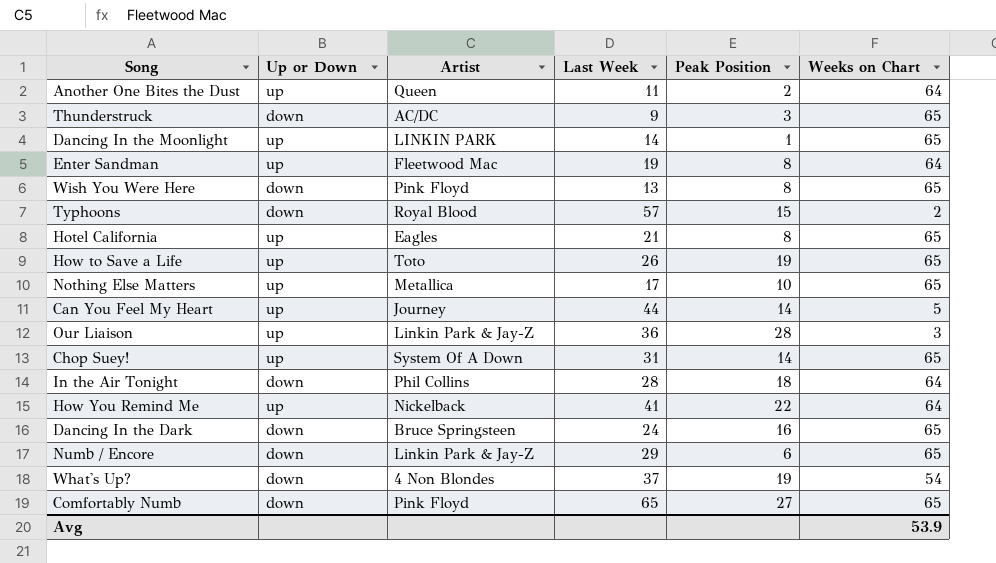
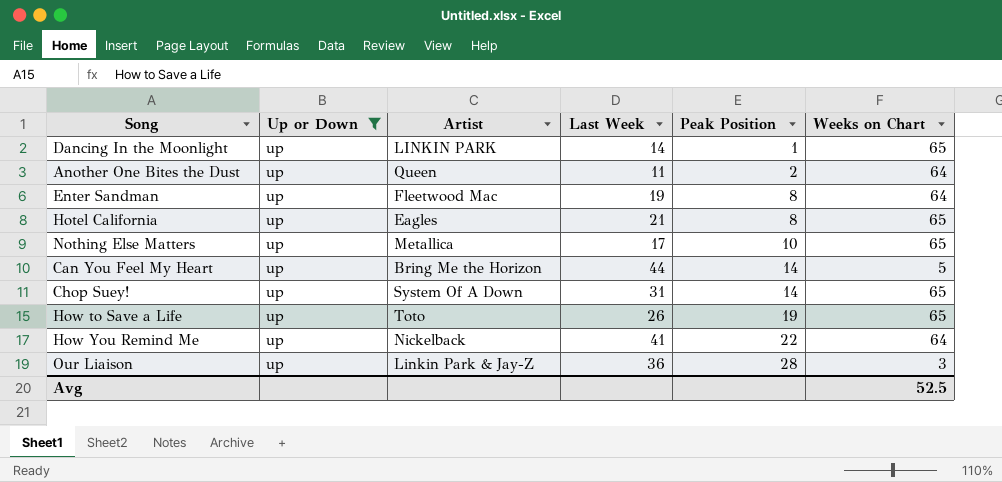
filter: none -> Up or Down = up
row order: none -> Peak Position ascending
Can You Feel My Heart | Artist: Journey -> Bring Me the Horizon
Avg | Weeks on Chart: 53.9 -> 52.5

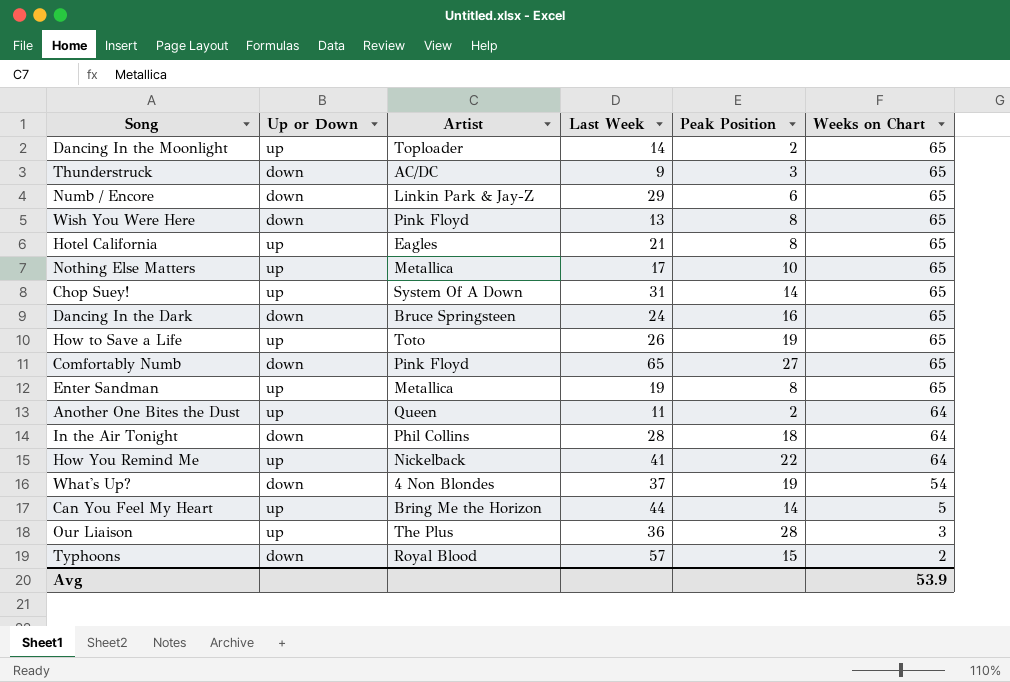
filter: Up or Down = up -> none
row order: Peak Position ascending -> Weeks on Chart descending
Dancing In the Moonlight | Artist: LINKIN PARK -> Toploader
Dancing In the Moonlight | Peak Position: 1 -> 2
Enter Sandman | Artist: Fleetwood Mac -> Metallica
Enter Sandman | Weeks on Chart: 64 -> 65
Our Liaison | Artist: Linkin Park & Jay-Z -> The Plus
Avg | Weeks on Chart: 52.5 -> 53.9

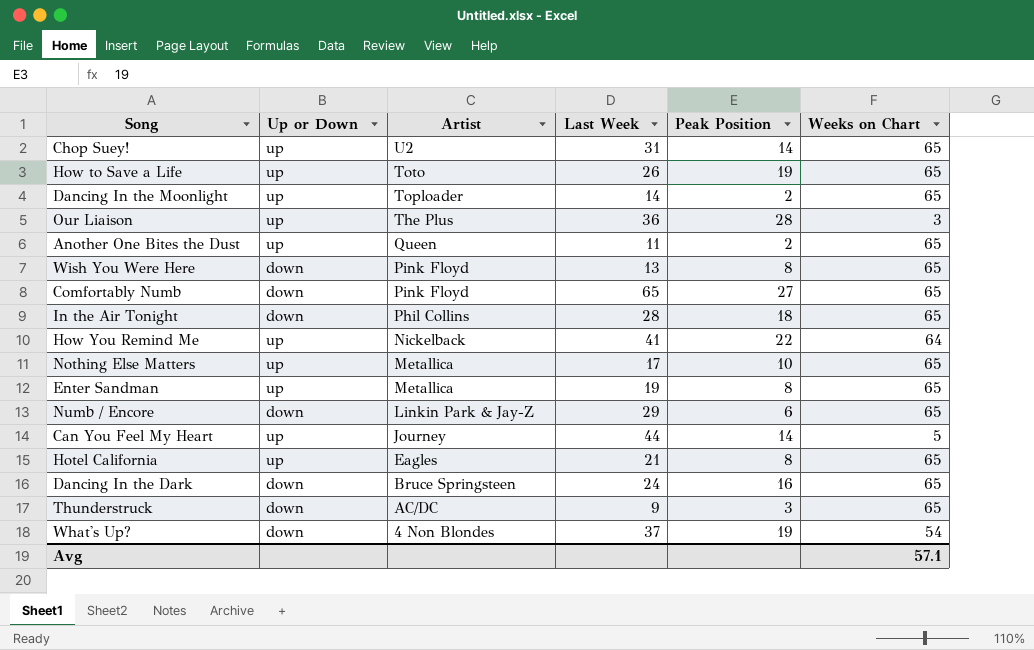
row order: Weeks on Chart descending -> Artist descending
row Typhoons: down | Royal Blood | 57 | 15 | 2 -> none
Chop Suey! | Artist: System Of A Down -> U2
Another One Bites the Dust | Weeks on Chart: 64 -> 65
In the Air Tonight | Weeks on Chart: 64 -> 65
Can You Feel My Heart | Artist: Bring Me the Horizon -> Journey
Avg | Weeks on Chart: 53.9 -> 57.1

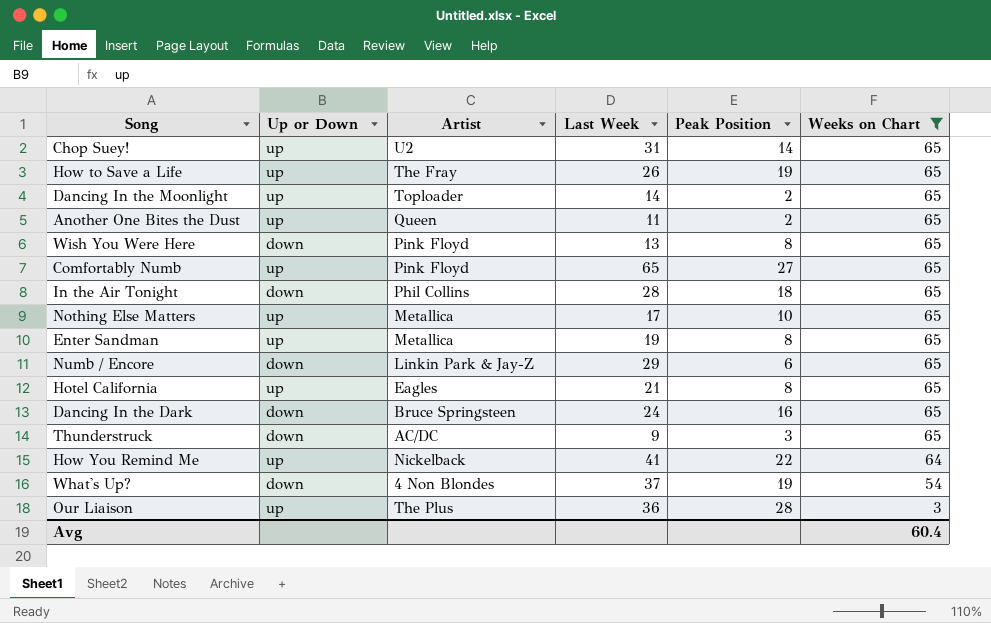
filter: none -> Weeks on Chart != 5
row order: Artist descending -> Weeks on Chart descending
How to Save a Life | Artist: Toto -> The Fray
Comfortably Numb | Up or Down: down -> up
Avg | Weeks on Chart: 57.1 -> 60.4

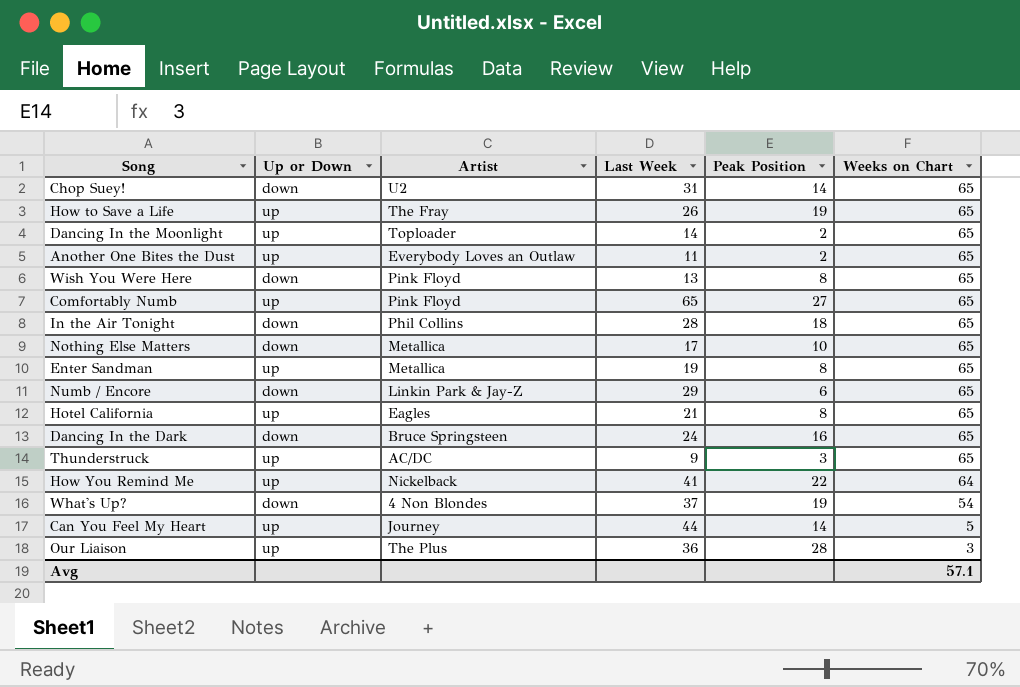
filter: Weeks on Chart != 5 -> none
Chop Suey! | Up or Down: up -> down
Another One Bites the Dust | Artist: Queen -> Everybody Loves an Outlaw
Nothing Else Matters | Up or Down: up -> down
Thunderstruck | Up or Down: down -> up
Avg | Weeks on Chart: 60.4 -> 57.1

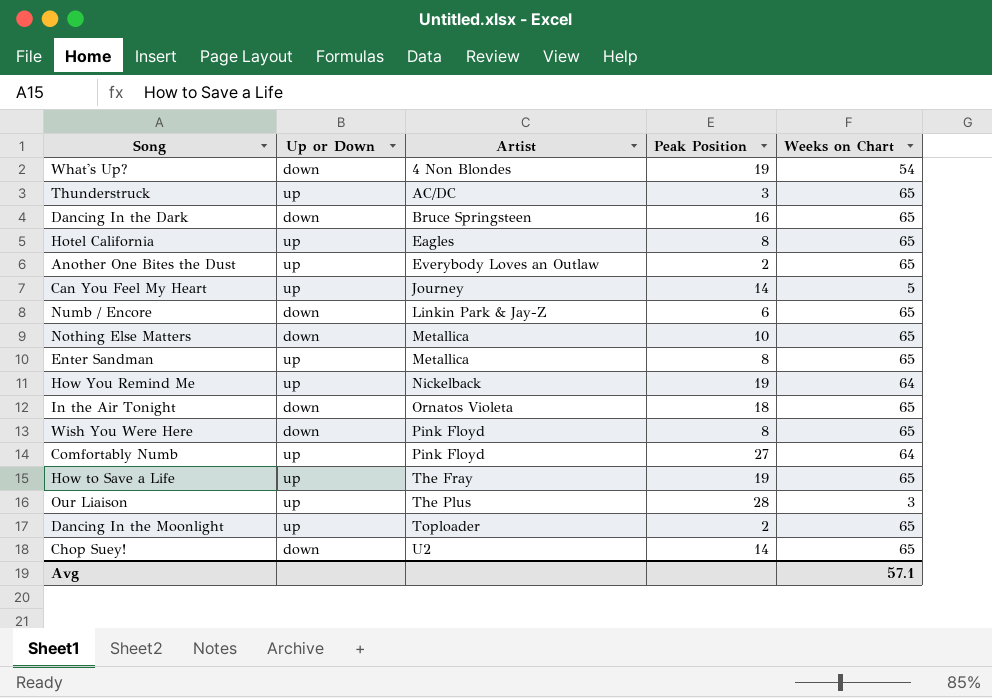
row order: Weeks on Chart descending -> Artist ascending
column Last Week | position: 4 -> none
How You Remind Me | Peak Position: 22 -> 19
In the Air Tonight | Artist: Phil Collins -> Ornatos Violeta
Comfortably Numb | Weeks on Chart: 65 -> 64

